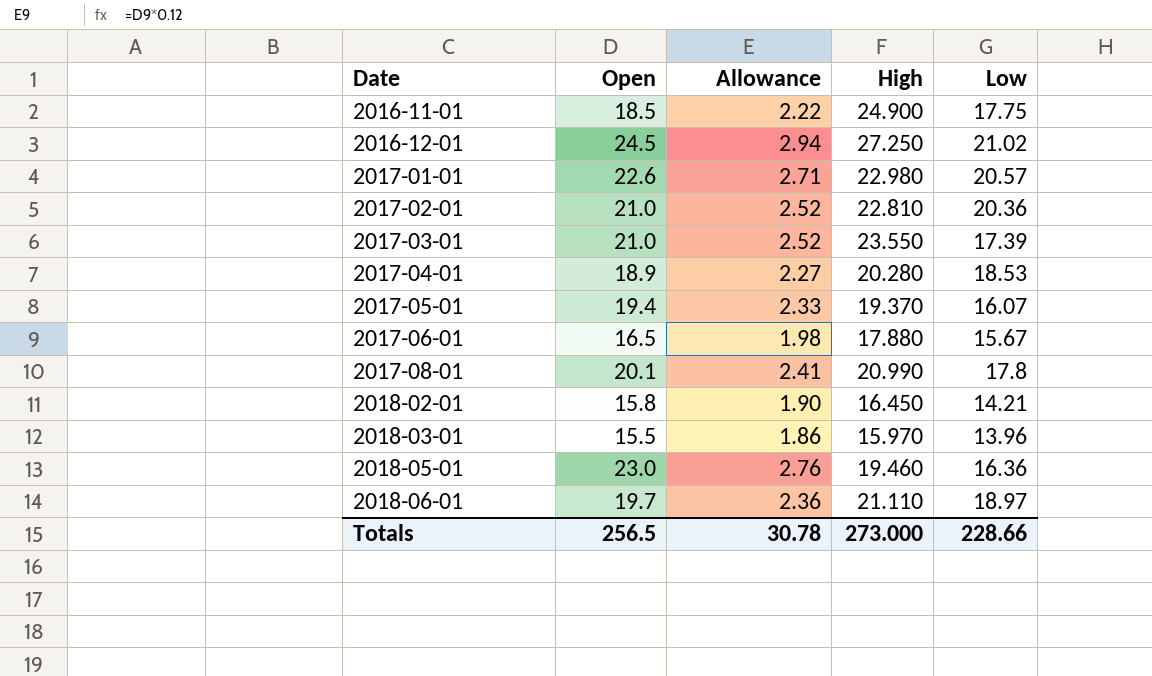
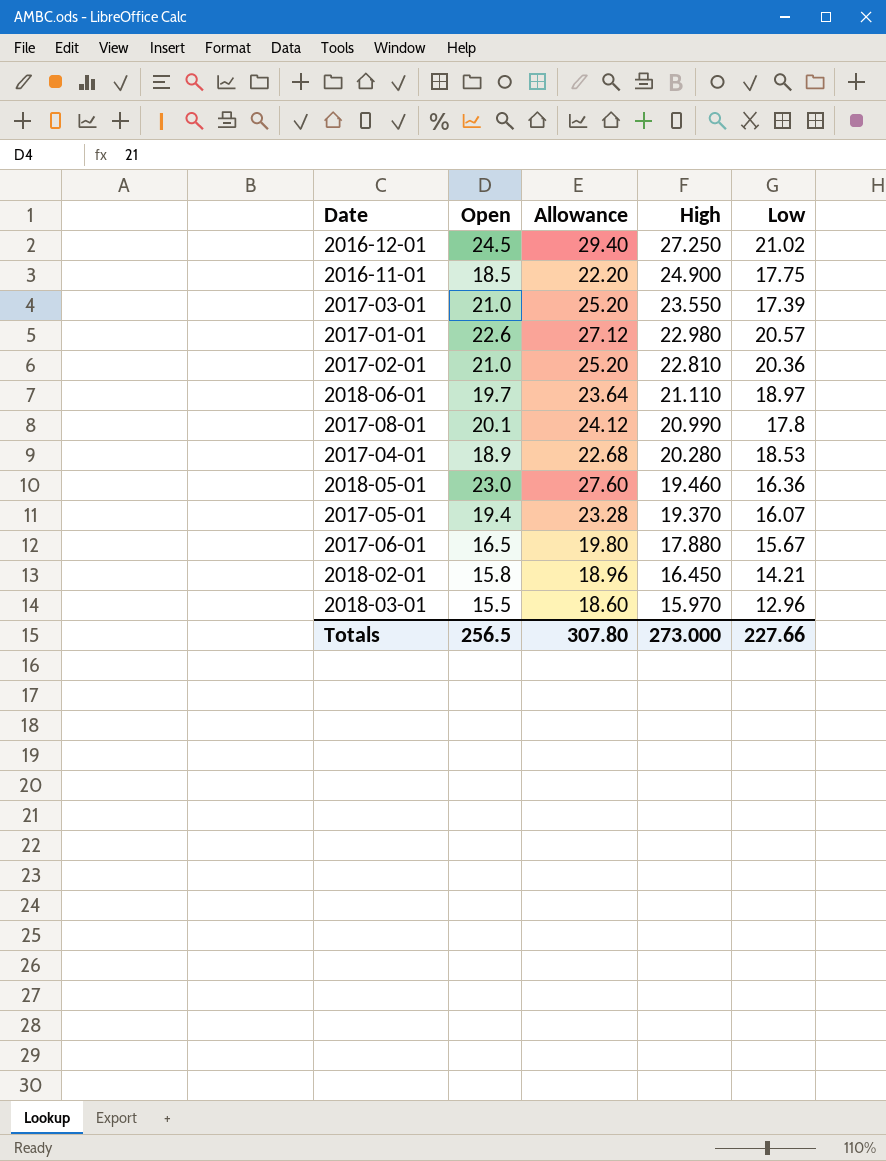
row order: Date ascending -> High descending
column Allowance | formula: [Open] * 0.12 -> [Open] * 1.2
2018-03-01 | Low: 13.96 -> 12.96
Totals | Allowance: 30.78 -> 307.80
Totals | Low: 228.66 -> 227.66

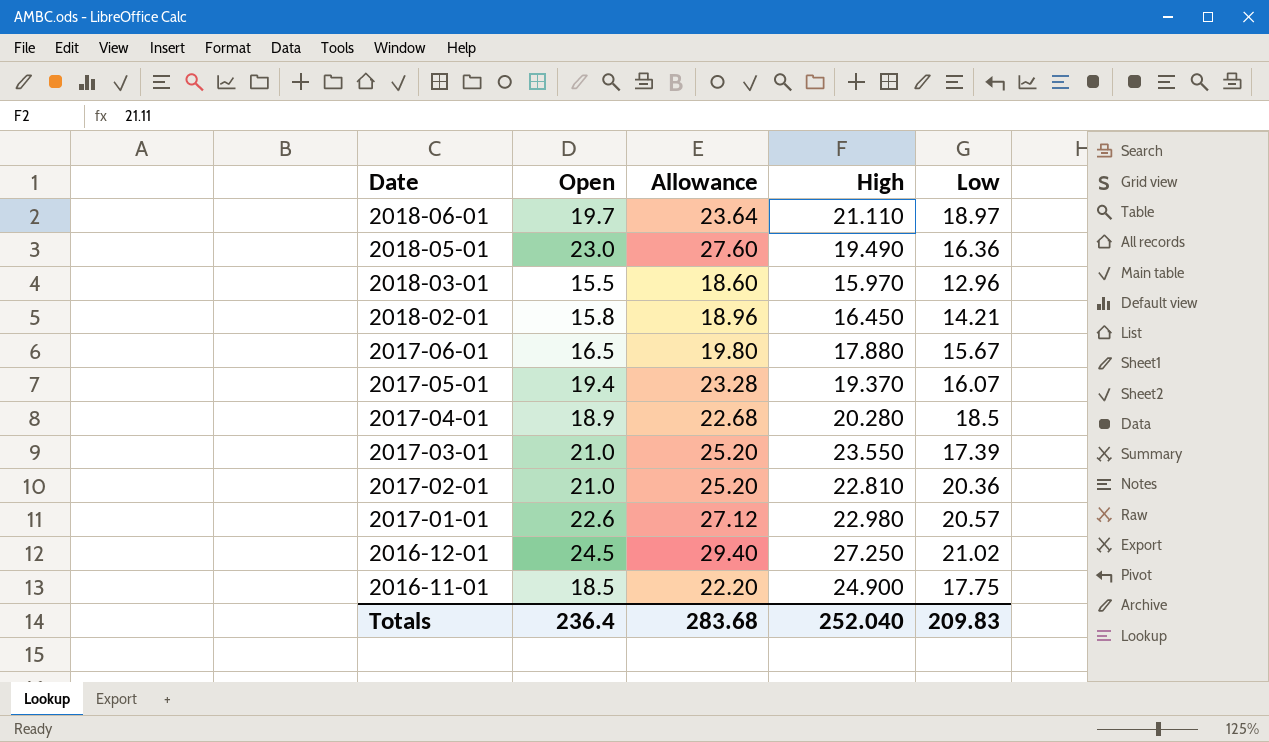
row order: High descending -> Date descending
row 2017-08-01: 20.1 | 24.12 | 20.990 | 17.8 -> none
2018-05-01 | High: 19.460 -> 19.490
2017-04-01 | Low: 18.53 -> 18.5
Totals | Open: 256.5 -> 236.4
Totals | Allowance: 307.80 -> 283.68
Totals | High: 273.000 -> 252.040
Totals | Low: 227.66 -> 209.83

